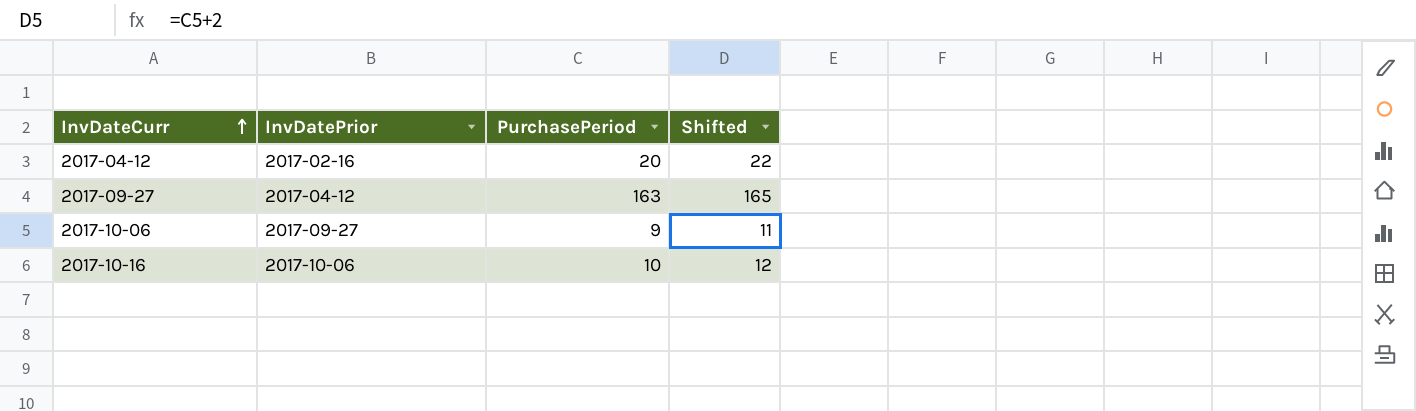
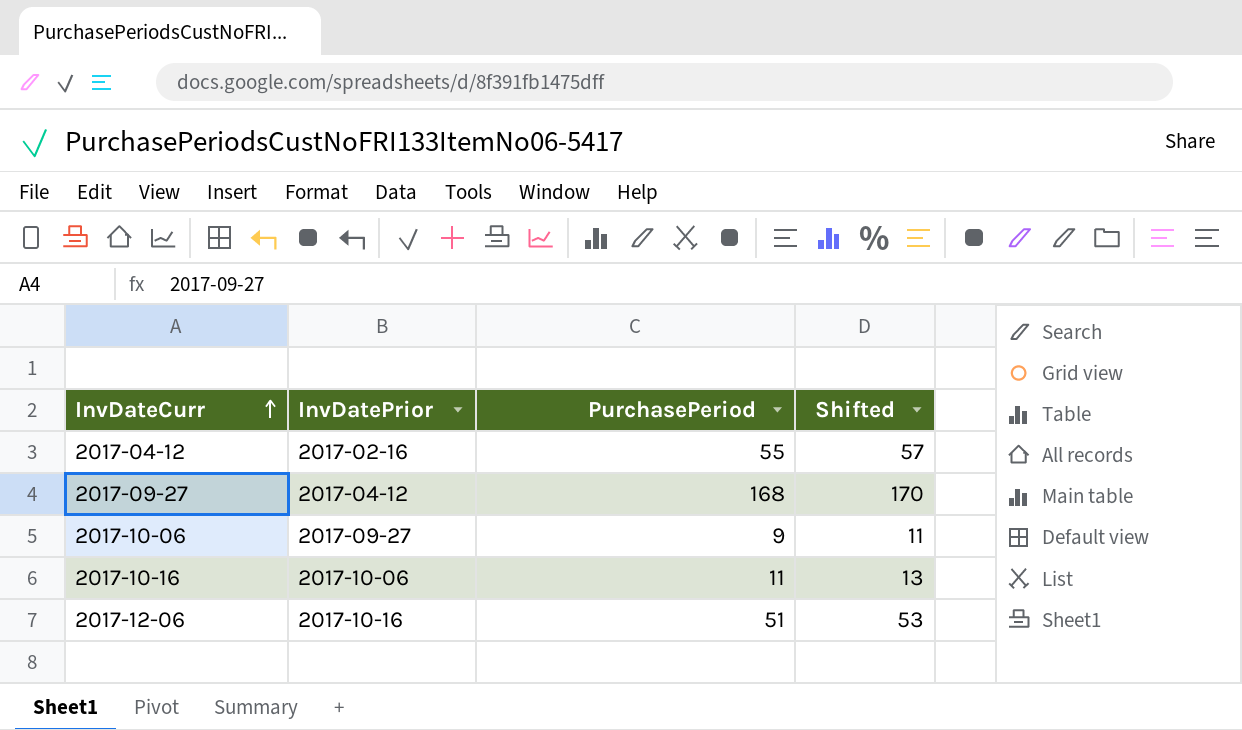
2017-04-12 | PurchasePeriod: 20 -> 55
2017-04-12 | Shifted: 22 -> 57
2017-09-27 | PurchasePeriod: 163 -> 168
2017-09-27 | Shifted: 165 -> 170
2017-10-16 | PurchasePeriod: 10 -> 11
2017-10-16 | Shifted: 12 -> 13
row 2017-12-06: none -> 2017-10-16 | 51 | 53

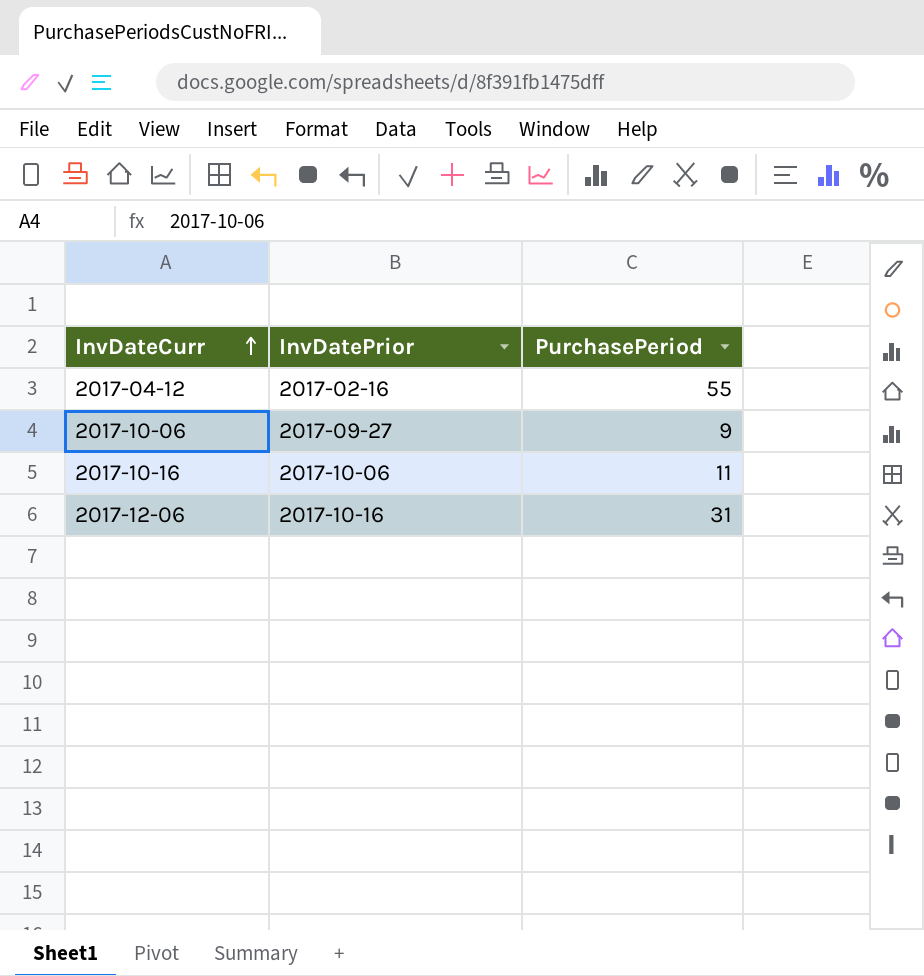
column Shifted | formula: [PurchasePeriod] + 2 -> none
row 2017-09-27: 2017-04-12 | 168 | 170 -> none
2017-12-06 | PurchasePeriod: 51 -> 31

